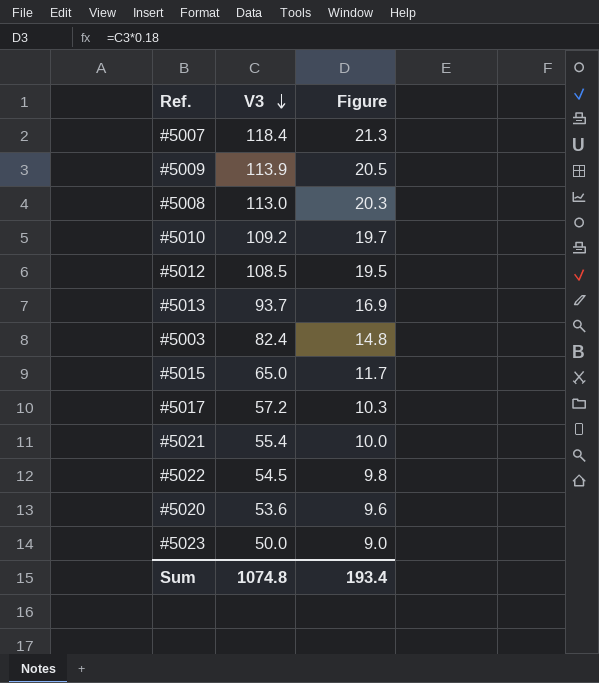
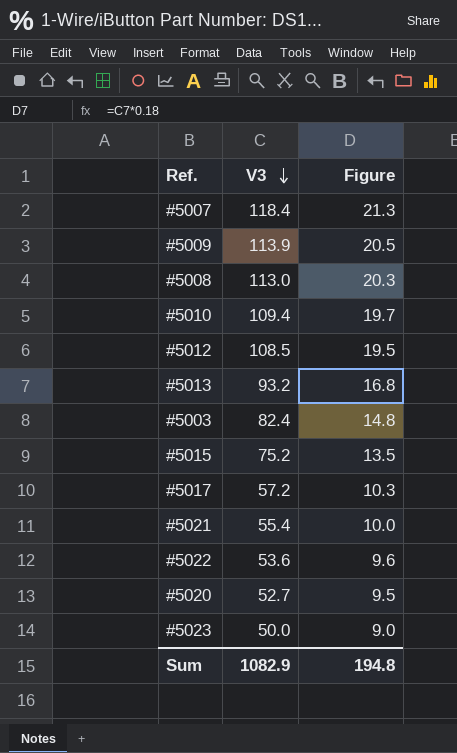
#5010 | V3: 109.2 -> 109.4
#5013 | V3: 93.7 -> 93.2
#5013 | Figure: 16.9 -> 16.8
#5015 | V3: 65.0 -> 75.2
#5015 | Figure: 11.7 -> 13.5
#5022 | V3: 54.5 -> 53.6
#5022 | Figure: 9.8 -> 9.6
#5020 | V3: 53.6 -> 52.7
#5020 | Figure: 9.6 -> 9.5
Sum | V3: 1074.8 -> 1082.9
Sum | Figure: 193.4 -> 194.8

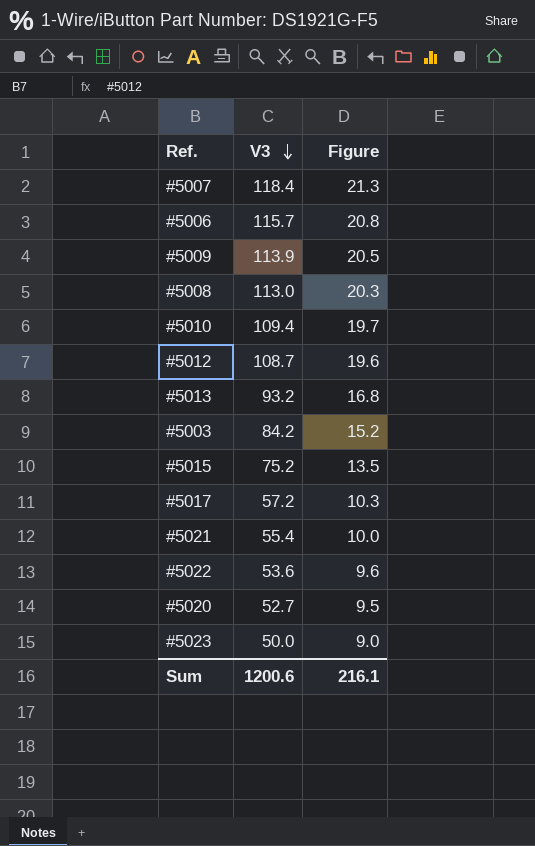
row #5006: none -> 115.7 | 20.8
#5012 | V3: 108.5 -> 108.7
#5012 | Figure: 19.5 -> 19.6
#5003 | V3: 82.4 -> 84.2
#5003 | Figure: 14.8 -> 15.2
Sum | V3: 1082.9 -> 1200.6
Sum | Figure: 194.8 -> 216.1

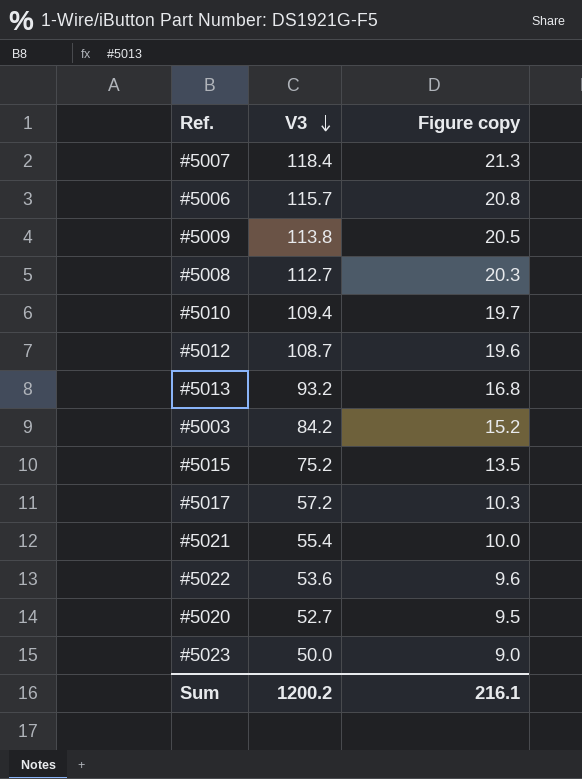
column name: Figure -> Figure copy
#5009 | V3: 113.9 -> 113.8
#5008 | V3: 113.0 -> 112.7
Sum | V3: 1200.6 -> 1200.2

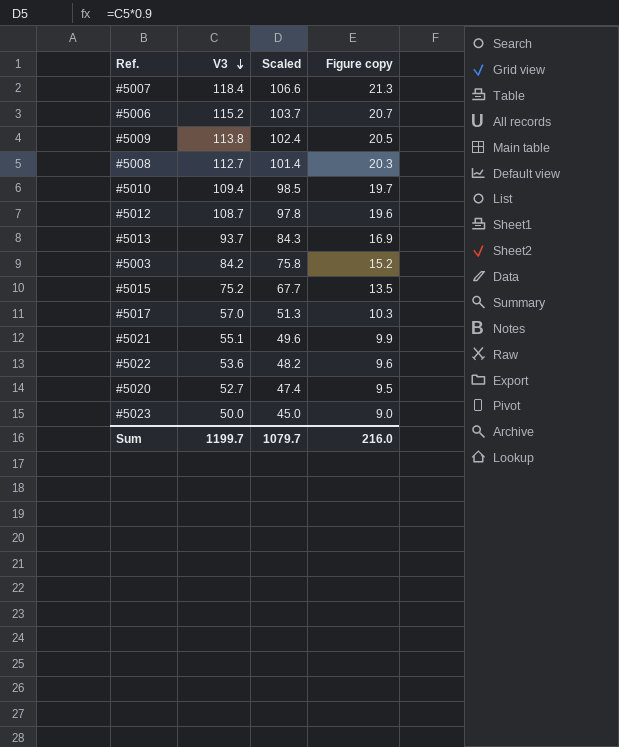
column Scaled | formula: none -> [V3] * 0.9
#5006 | V3: 115.7 -> 115.2
#5006 | Figure copy: 20.8 -> 20.7
#5013 | V3: 93.2 -> 93.7
#5013 | Figure copy: 16.8 -> 16.9
#5017 | V3: 57.2 -> 57.0
#5021 | V3: 55.4 -> 55.1
#5021 | Figure copy: 10.0 -> 9.9
Sum | V3: 1200.2 -> 1199.7
Sum | Figure copy: 216.1 -> 216.0

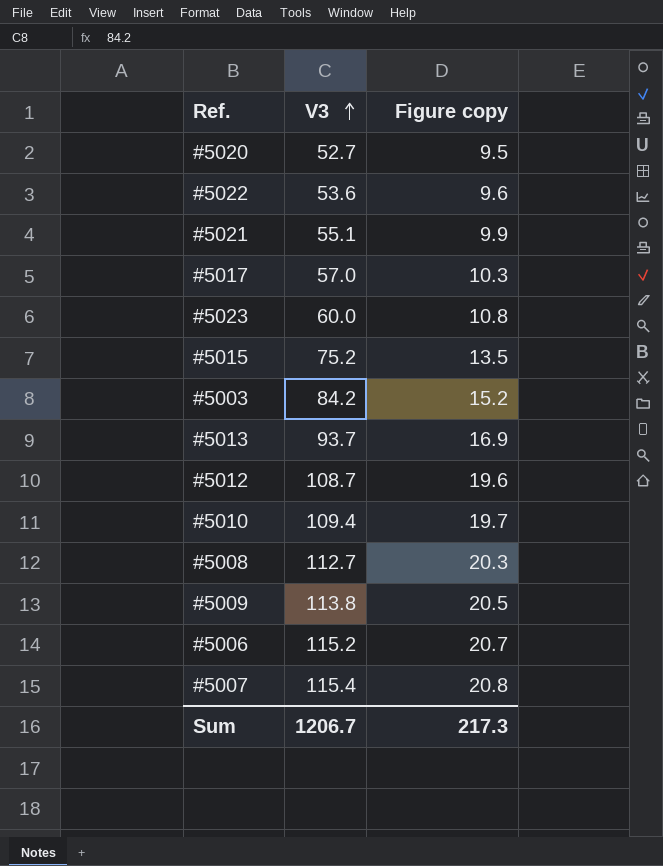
row order: V3 descending -> V3 ascending
column Scaled | formula: [V3] * 0.9 -> none
#5023 | V3: 50.0 -> 60.0
#5023 | Figure copy: 9.0 -> 10.8
#5007 | V3: 118.4 -> 115.4
#5007 | Figure copy: 21.3 -> 20.8
Sum | V3: 1199.7 -> 1206.7
Sum | Figure copy: 216.0 -> 217.3

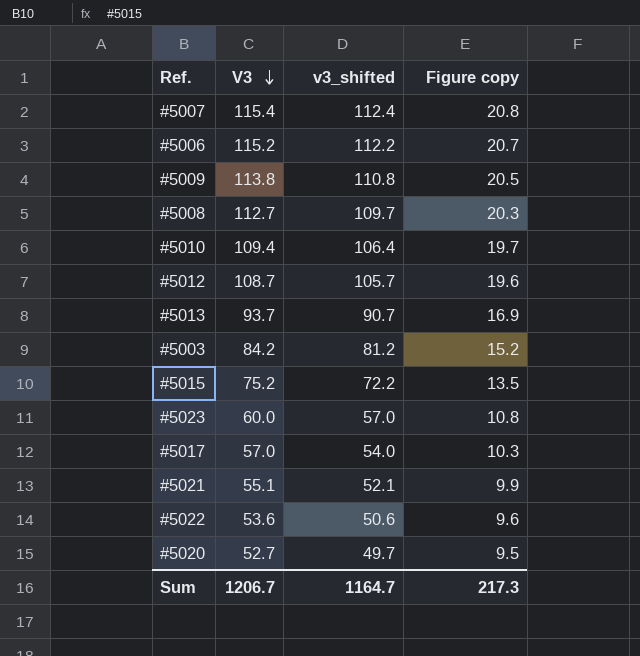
row order: V3 ascending -> V3 descending
column v3_shifted | formula: none -> [V3] - 3

